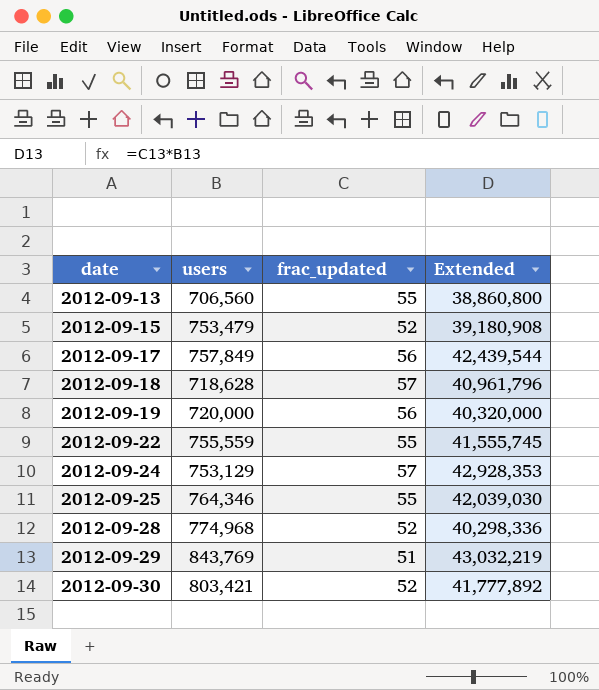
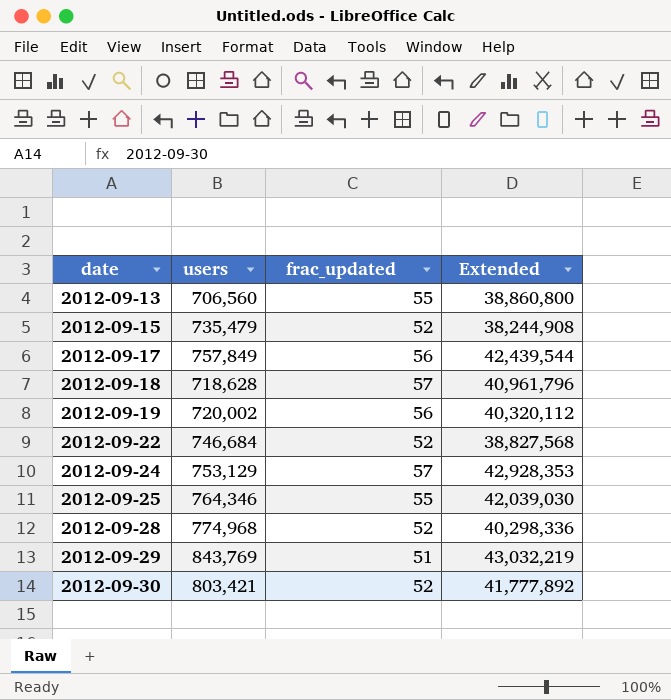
2012-09-15 | users: 753,479 -> 735,479
2012-09-15 | Extended: 39,180,908 -> 38,244,908
2012-09-19 | users: 720,000 -> 720,002
2012-09-19 | Extended: 40,320,000 -> 40,320,112
2012-09-22 | users: 755,559 -> 746,684
2012-09-22 | frac_updated: 55 -> 52
2012-09-22 | Extended: 41,555,745 -> 38,827,568

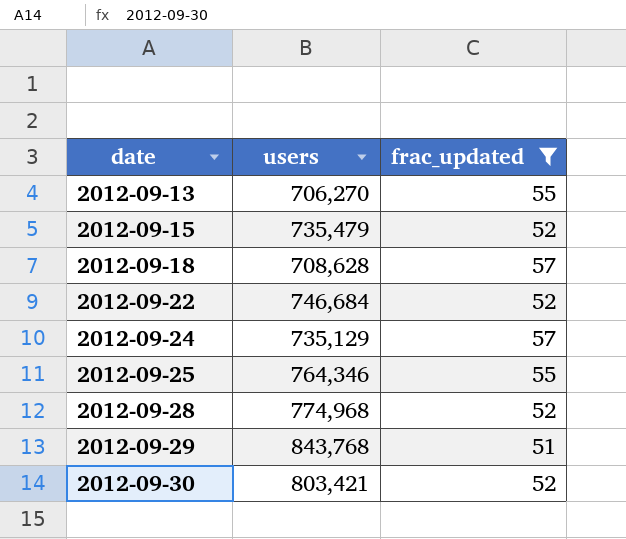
filter: none -> frac_updated != 56
column Extended | formula: [users] * [frac_updated] -> none
2012-09-13 | users: 706,560 -> 706,270
2012-09-18 | users: 718,628 -> 708,628
2012-09-24 | users: 753,129 -> 735,129
2012-09-29 | users: 843,769 -> 843,768

